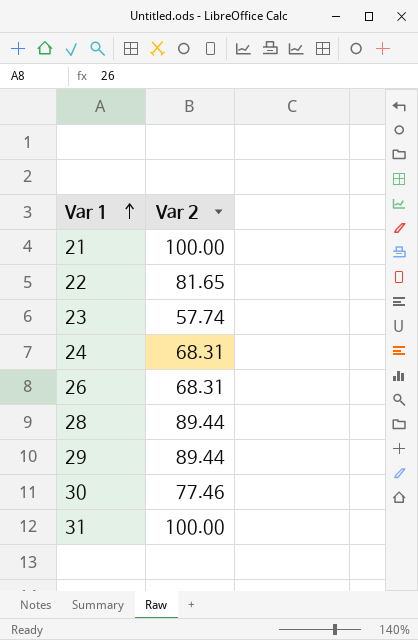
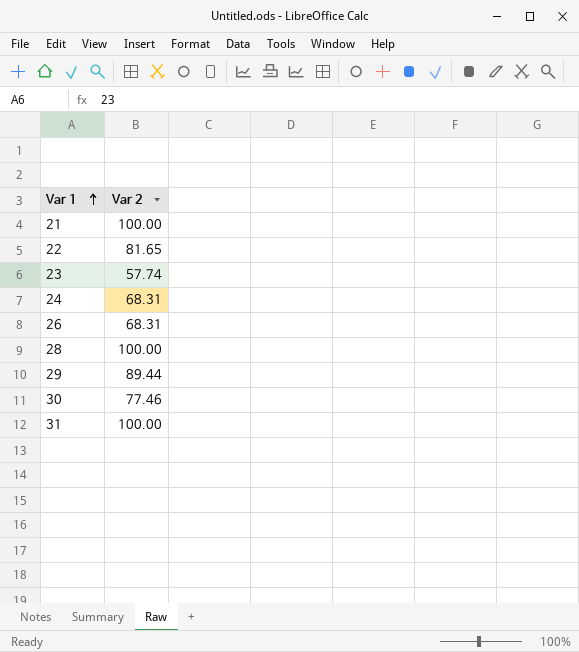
28 | Var 2: 89.44 -> 100.00

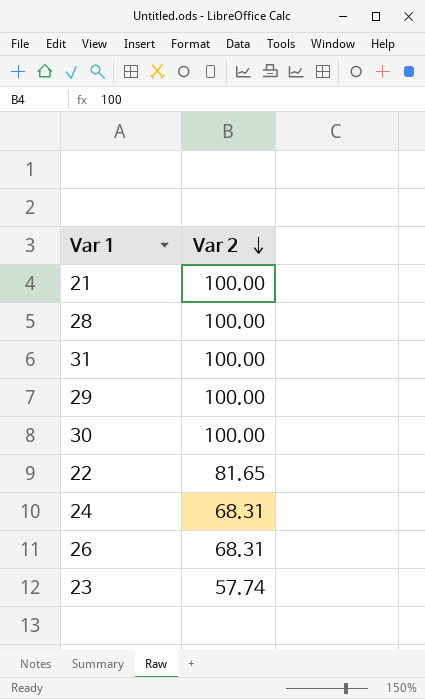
row order: Var 1 ascending -> Var 2 descending
29 | Var 2: 89.44 -> 100.00
30 | Var 2: 77.46 -> 100.00

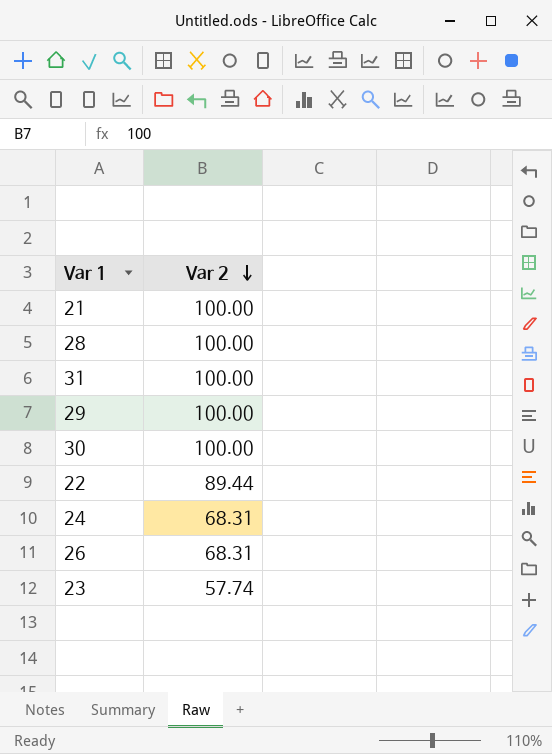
22 | Var 2: 81.65 -> 89.44

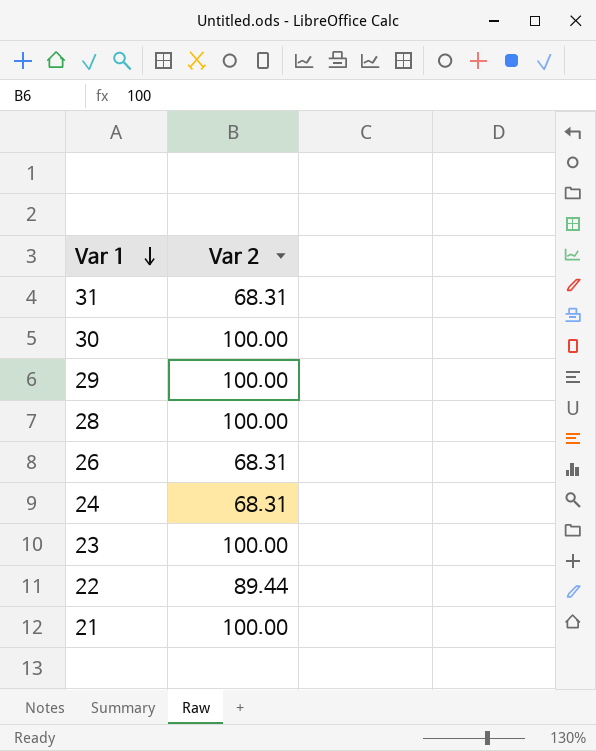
row order: Var 2 descending -> Var 1 descending
31 | Var 2: 100.00 -> 68.31
23 | Var 2: 57.74 -> 100.00

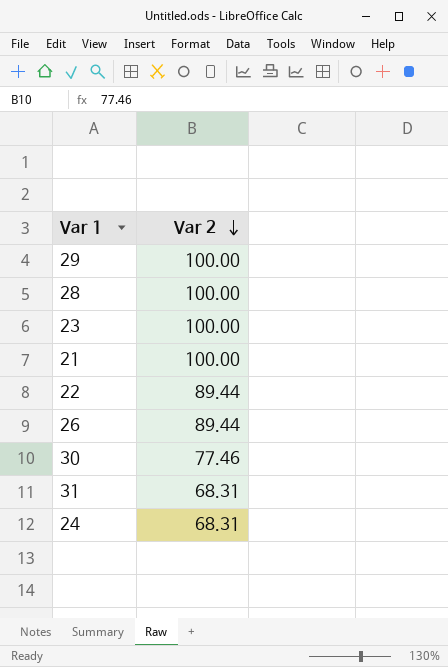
row order: Var 1 descending -> Var 2 descending
26 | Var 2: 68.31 -> 89.44
30 | Var 2: 100.00 -> 77.46

